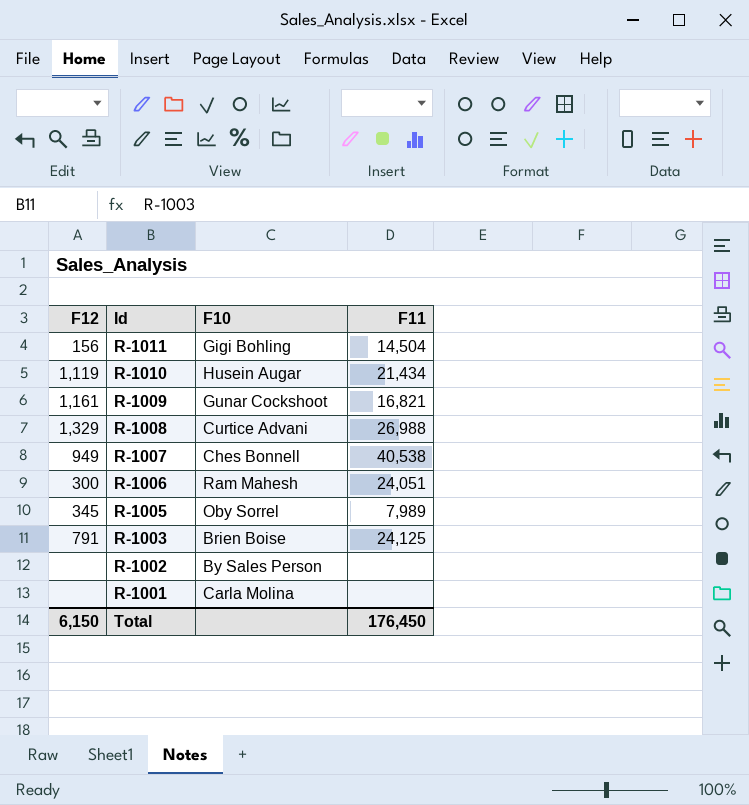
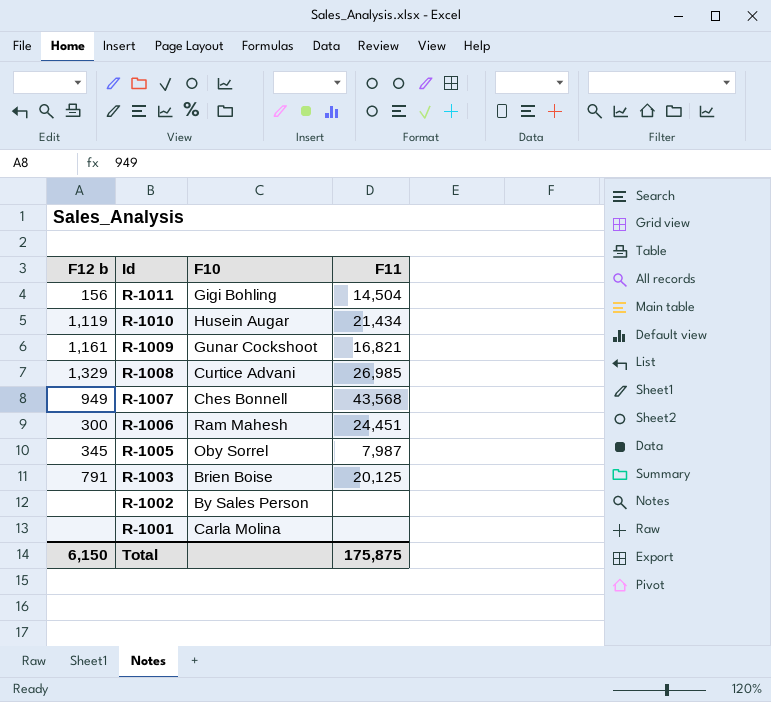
column name: F12 -> F12 b
R-1008 | F11: 26,988 -> 26,985
R-1007 | F11: 40,538 -> 43,568
R-1006 | F11: 24,051 -> 24,451
R-1005 | F11: 7,989 -> 7,987
R-1003 | F11: 24,125 -> 20,125
Total | F11: 176,450 -> 175,875

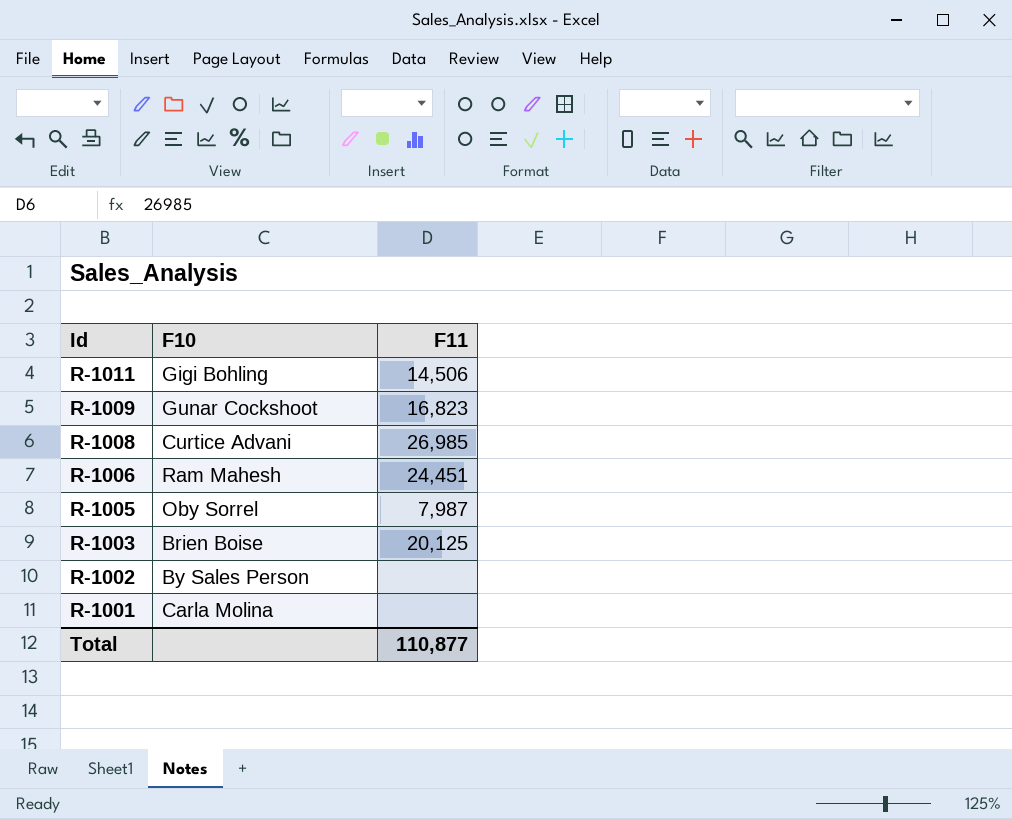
column F12 b | position: 1 -> none
row R-1010: 1,119 | Husein Augar | 21,434 -> none
row R-1007: 949 | Ches Bonnell | 43,568 -> none
R-1011 | F11: 14,504 -> 14,506
R-1009 | F11: 16,821 -> 16,823
Total | F11: 175,875 -> 110,877

